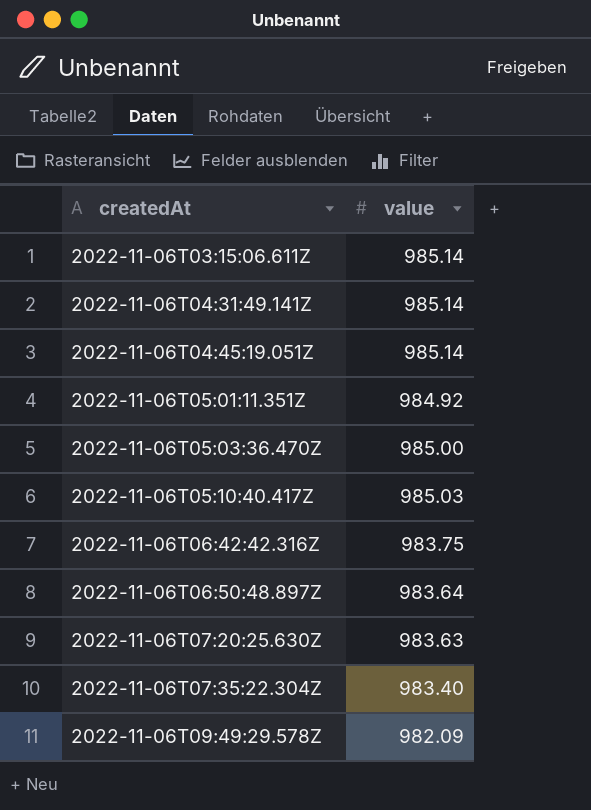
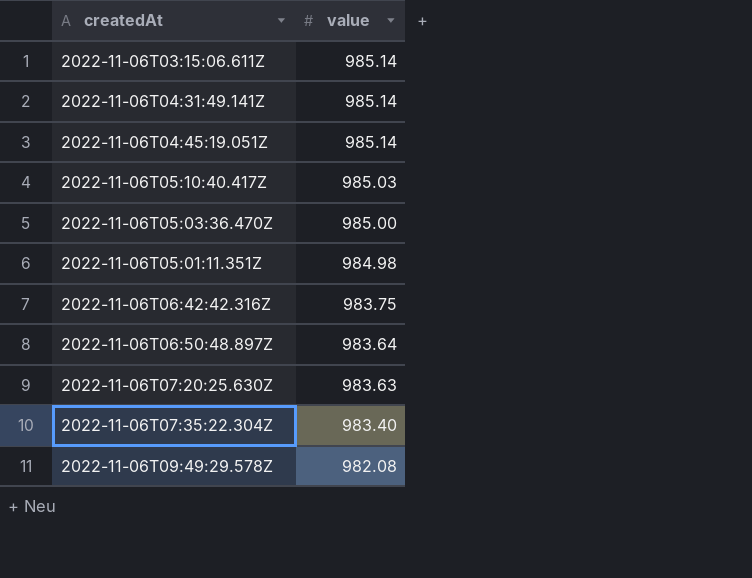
row order: createdAt ascending -> value descending
2022-11-06T05:01:11.351Z | value: 984.92 -> 984.98
2022-11-06T09:49:29.578Z | value: 982.09 -> 982.08

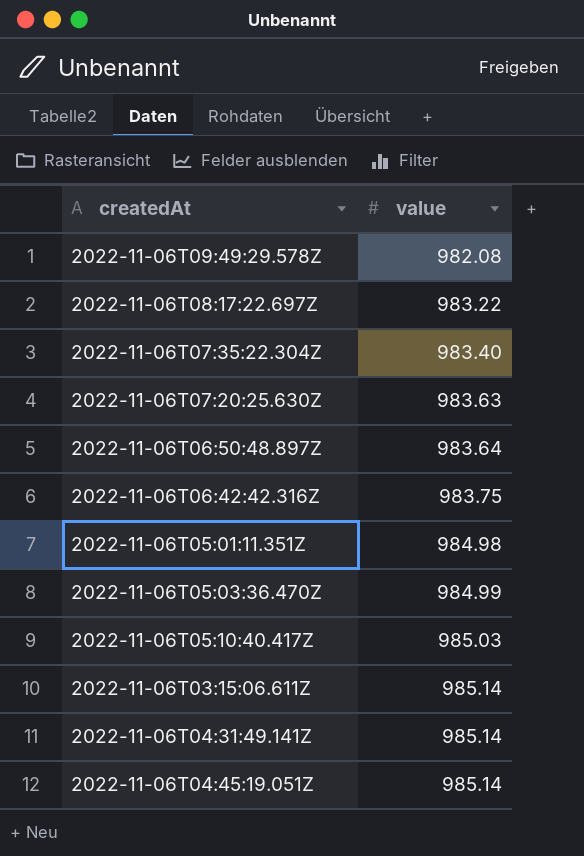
row order: value descending -> value ascending
row 2022-11-06T08:17:22.697Z: none -> 983.22
2022-11-06T05:03:36.470Z | value: 985.00 -> 984.99

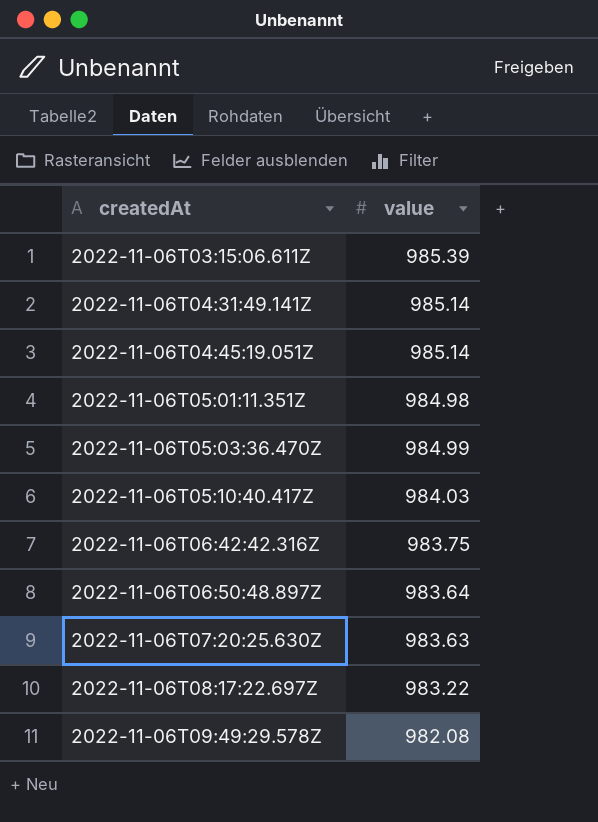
row order: value ascending -> createdAt ascending
row 2022-11-06T07:35:22.304Z: 983.40 -> none
2022-11-06T03:15:06.611Z | value: 985.14 -> 985.39
2022-11-06T05:10:40.417Z | value: 985.03 -> 984.03

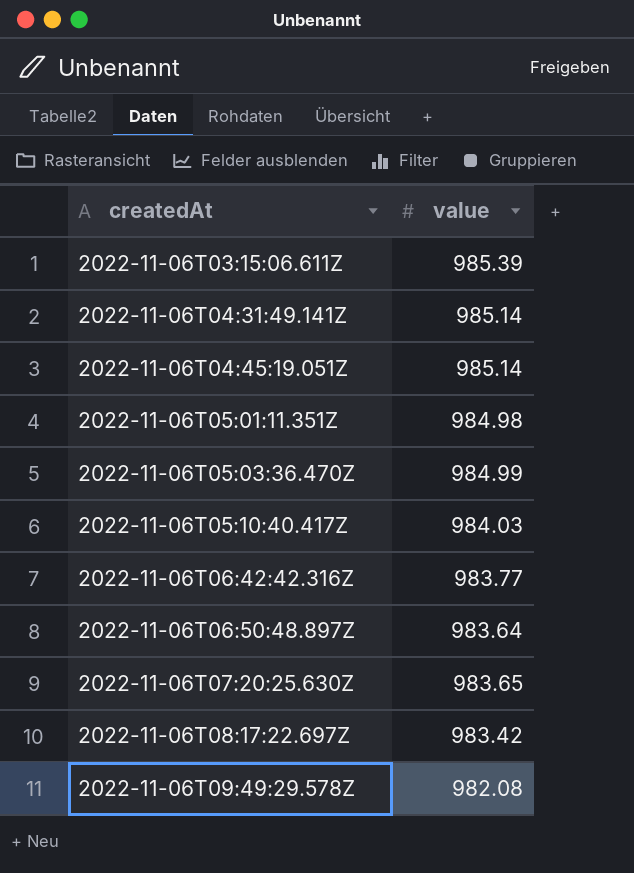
2022-11-06T06:42:42.316Z | value: 983.75 -> 983.77
2022-11-06T07:20:25.630Z | value: 983.63 -> 983.65
2022-11-06T08:17:22.697Z | value: 983.22 -> 983.42

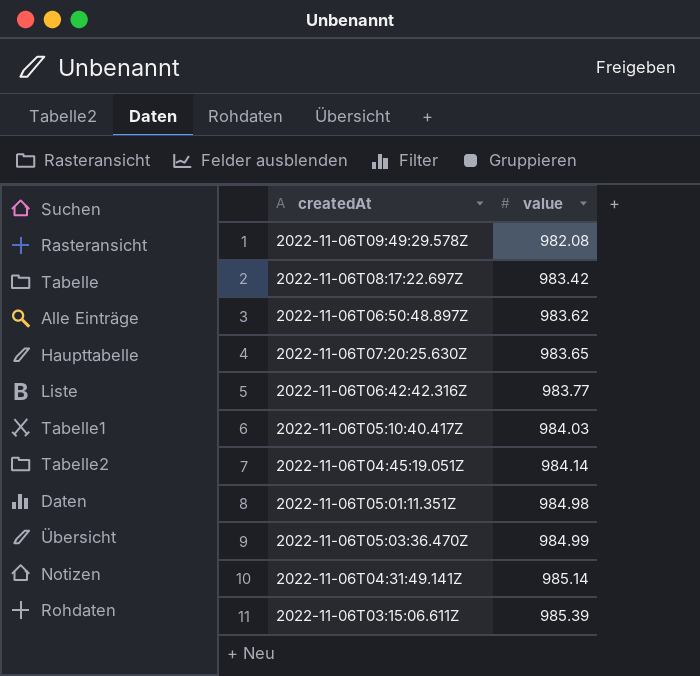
row order: createdAt ascending -> value ascending
2022-11-06T06:50:48.897Z | value: 983.64 -> 983.62
2022-11-06T04:45:19.051Z | value: 985.14 -> 984.14

